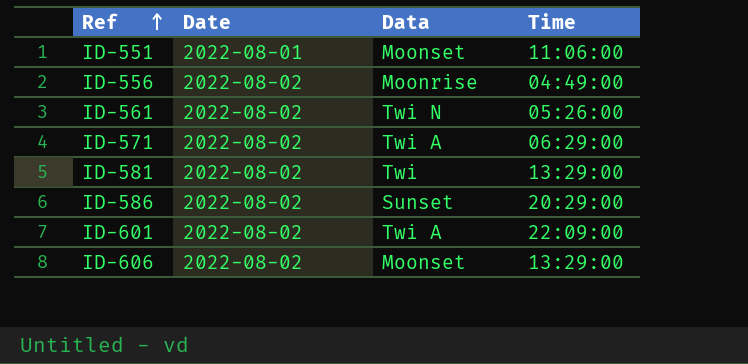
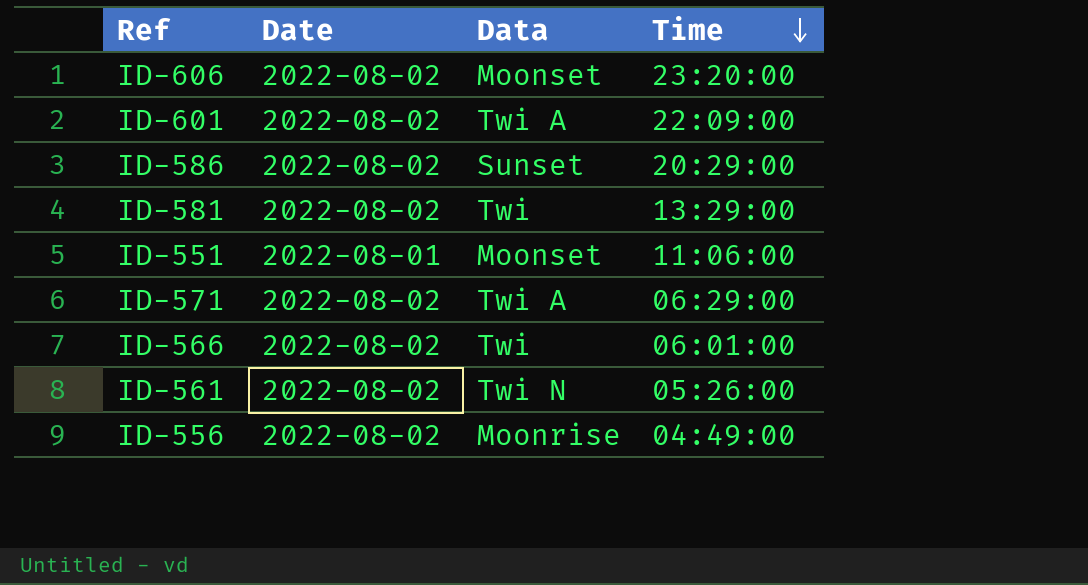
row order: Ref ascending -> Time descending
ID-606 | Time: 13:29:00 -> 23:20:00
row ID-566: none -> 2022-08-02 | Twi | 06:01:00

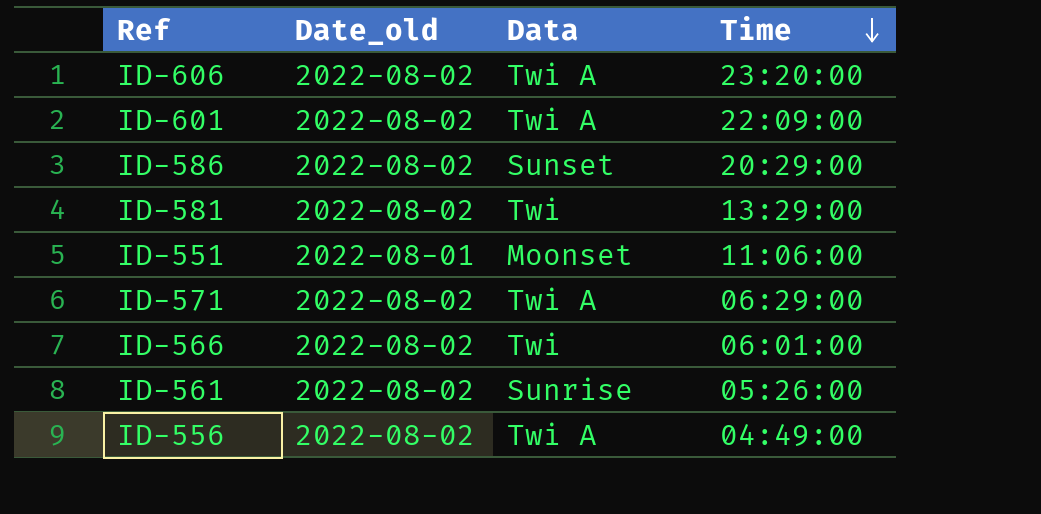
column name: Date -> Date_old
ID-606 | Data: Moonset -> Twi A
ID-561 | Data: Twi N -> Sunrise
ID-556 | Data: Moonrise -> Twi A

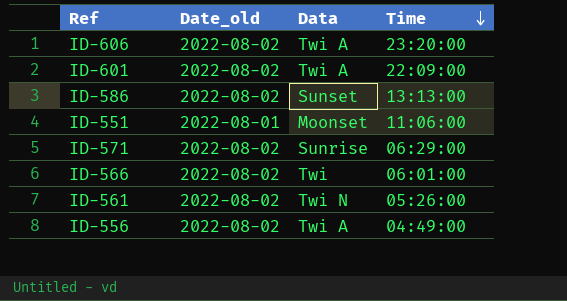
row ID-581: 2022-08-02 | Twi | 13:29:00 -> none
ID-586 | Time: 20:29:00 -> 13:13:00
ID-571 | Data: Twi A -> Sunrise
ID-561 | Data: Sunrise -> Twi N

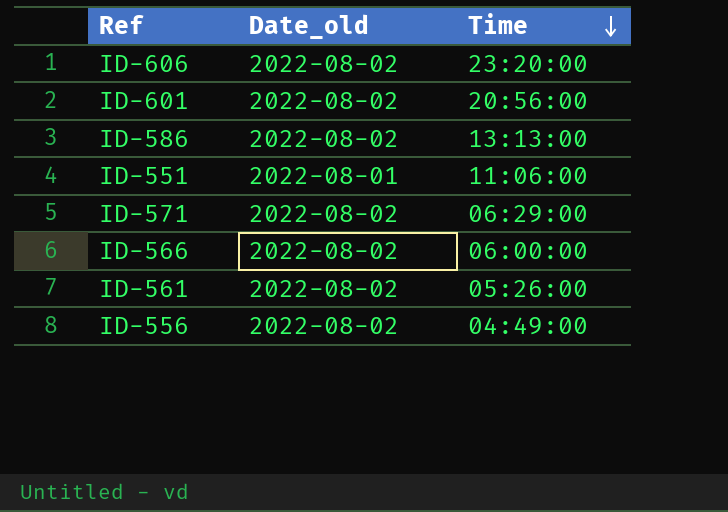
column Data | position: 3 -> none
ID-601 | Time: 22:09:00 -> 20:56:00
ID-566 | Time: 06:01:00 -> 06:00:00

